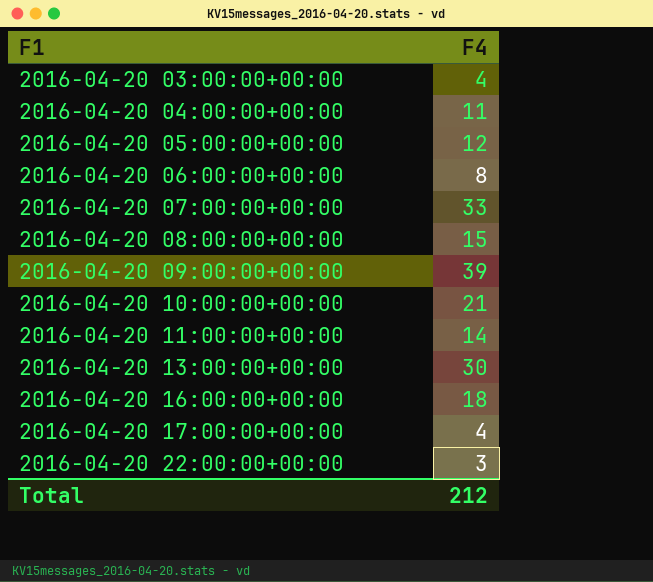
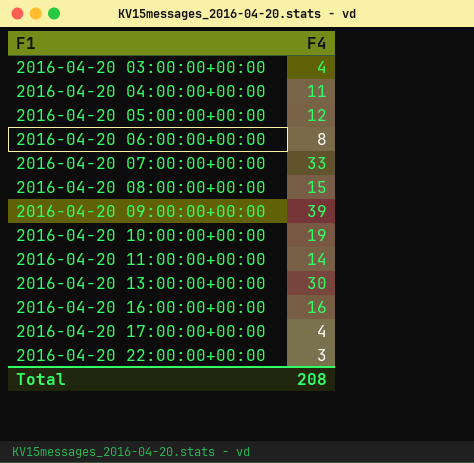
2016-04-20 10:00:00+00:00 | F4: 21 -> 19
2016-04-20 16:00:00+00:00 | F4: 18 -> 16
Total | F4: 212 -> 208

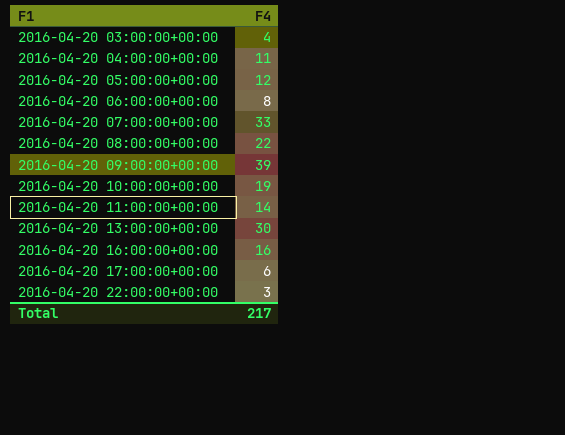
2016-04-20 08:00:00+00:00 | F4: 15 -> 22
2016-04-20 17:00:00+00:00 | F4: 4 -> 6
Total | F4: 208 -> 217

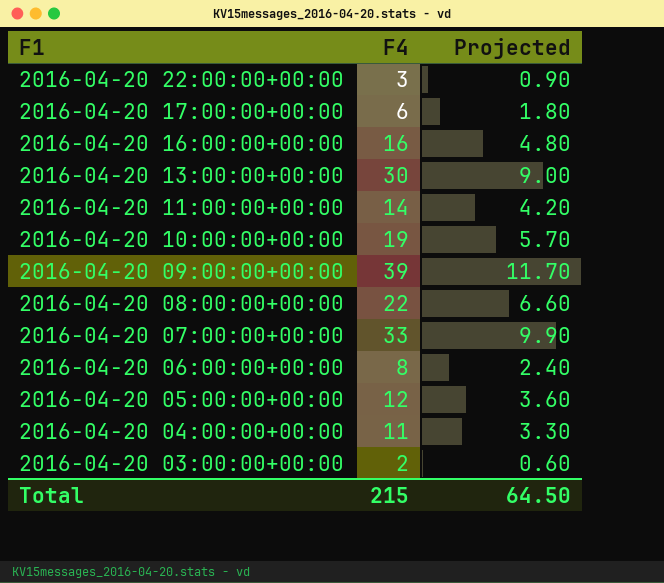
row order: F1 ascending -> F1 descending
column Projected | formula: none -> [F4] * 0.3
2016-04-20 03:00:00+00:00 | F4: 4 -> 2
Total | F4: 217 -> 215

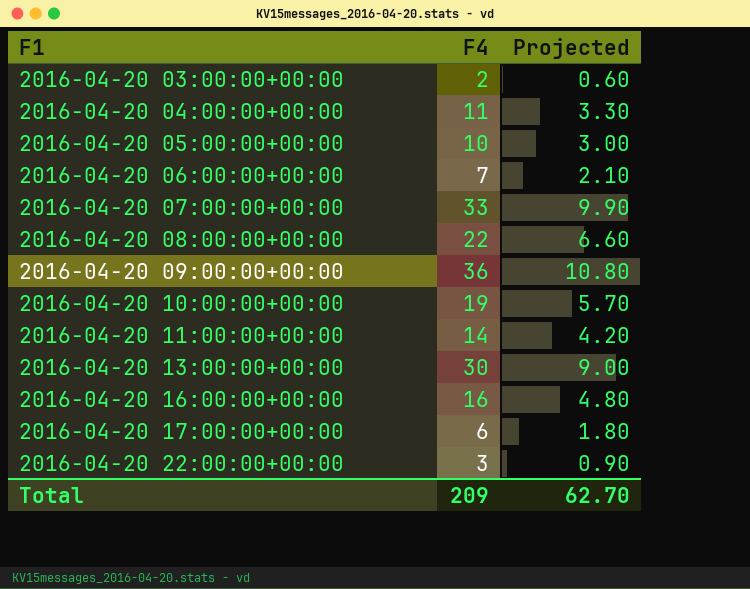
row order: F1 descending -> F1 ascending
2016-04-20 05:00:00+00:00 | F4: 12 -> 10
2016-04-20 05:00:00+00:00 | Projected: 3.60 -> 3.00
2016-04-20 06:00:00+00:00 | F4: 8 -> 7
2016-04-20 06:00:00+00:00 | Projected: 2.40 -> 2.10
2016-04-20 09:00:00+00:00 | F4: 39 -> 36
2016-04-20 09:00:00+00:00 | Projected: 11.70 -> 10.80
Total | F4: 215 -> 209
Total | Projected: 64.50 -> 62.70

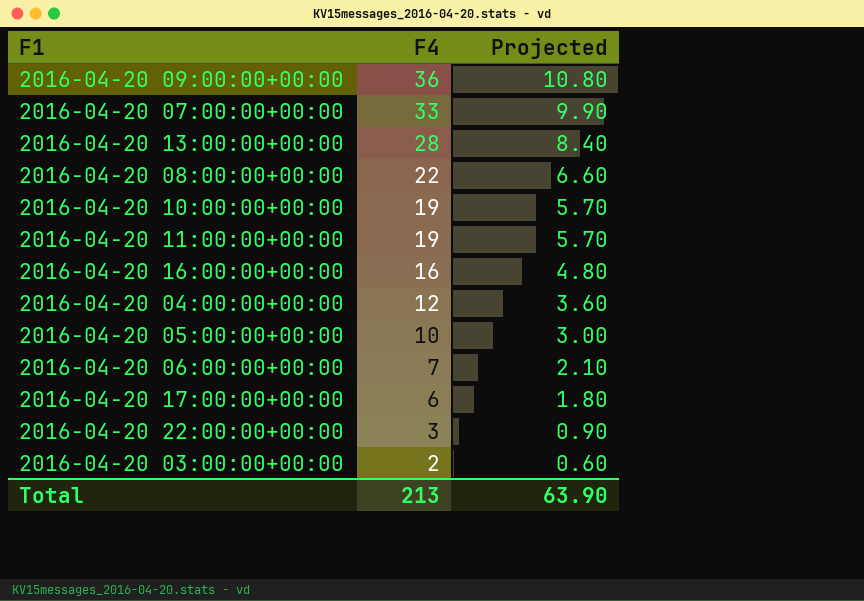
row order: F1 ascending -> F4 descending
2016-04-20 13:00:00+00:00 | F4: 30 -> 28
2016-04-20 13:00:00+00:00 | Projected: 9.00 -> 8.40
2016-04-20 11:00:00+00:00 | F4: 14 -> 19
2016-04-20 11:00:00+00:00 | Projected: 4.20 -> 5.70
2016-04-20 04:00:00+00:00 | F4: 11 -> 12
2016-04-20 04:00:00+00:00 | Projected: 3.30 -> 3.60
Total | F4: 209 -> 213
Total | Projected: 62.70 -> 63.90

